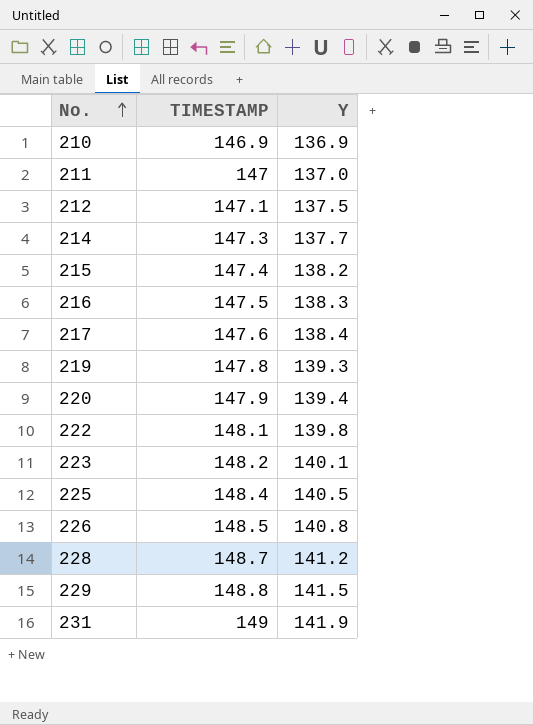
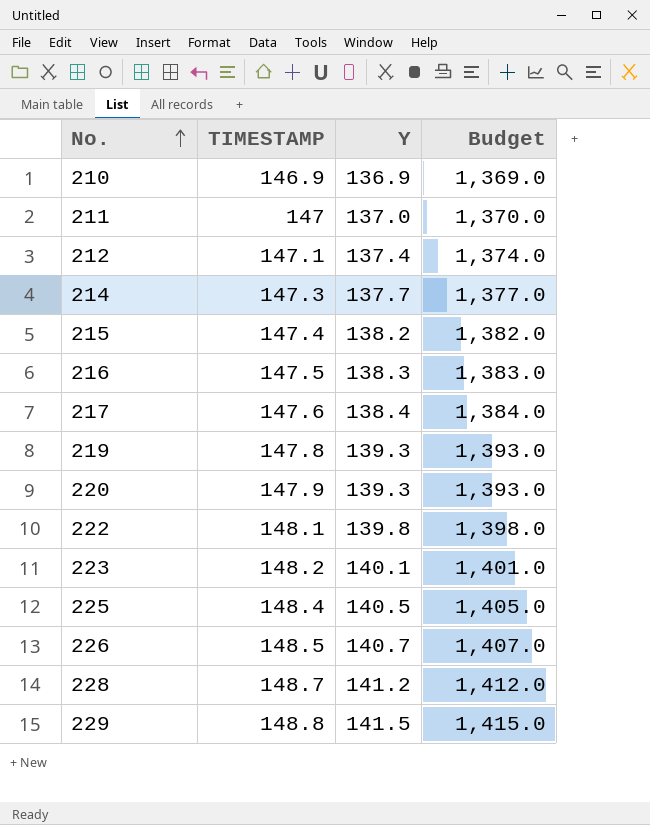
column Budget | formula: none -> [Y] * 10
row 231: 149 | 141.9 -> none
212 | Y: 137.5 -> 137.4
220 | Y: 139.4 -> 139.3
226 | Y: 140.8 -> 140.7

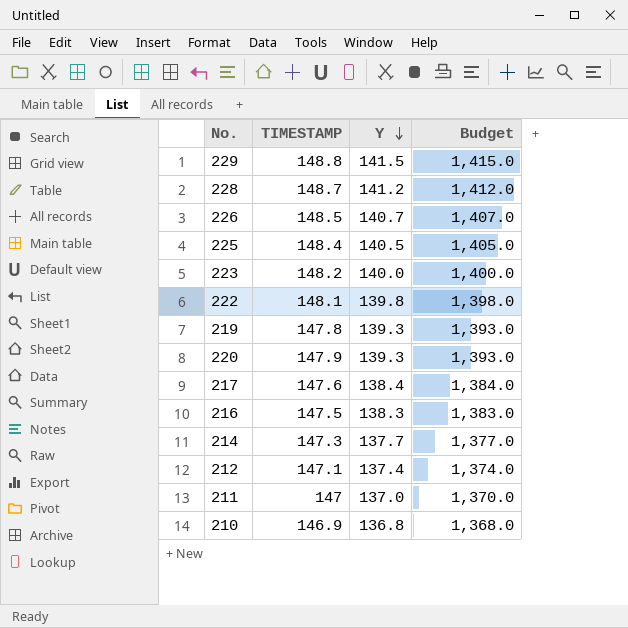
row order: No. ascending -> Y descending
row 215: 147.4 | 138.2 | 1,382.0 -> none
223 | Y: 140.1 -> 140.0
223 | Budget: 1,401.0 -> 1,400.0
210 | Y: 136.9 -> 136.8
210 | Budget: 1,369.0 -> 1,368.0

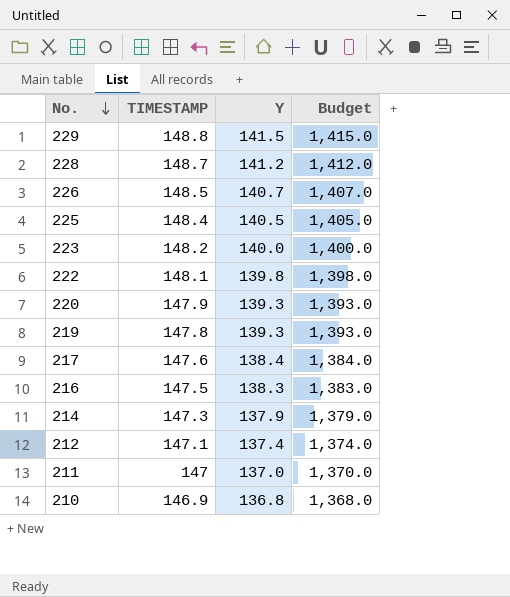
row order: Y descending -> No. descending
214 | Y: 137.7 -> 137.9
214 | Budget: 1,377.0 -> 1,379.0

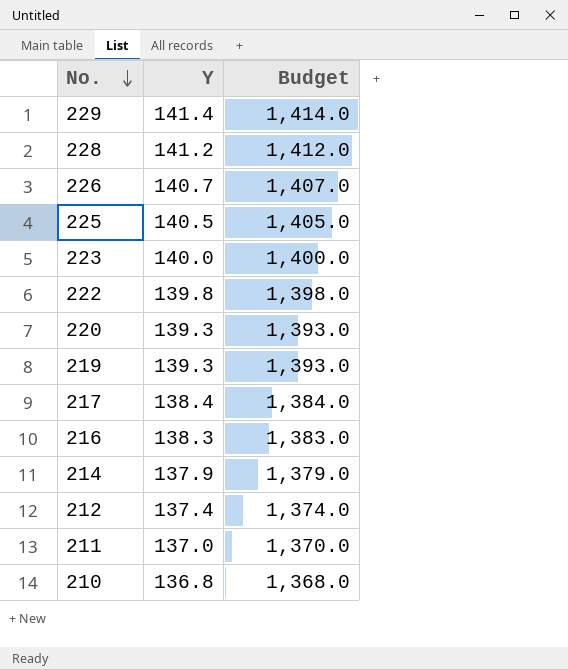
column TIMESTAMP | position: 2 -> none
229 | Y: 141.5 -> 141.4
229 | Budget: 1,415.0 -> 1,414.0

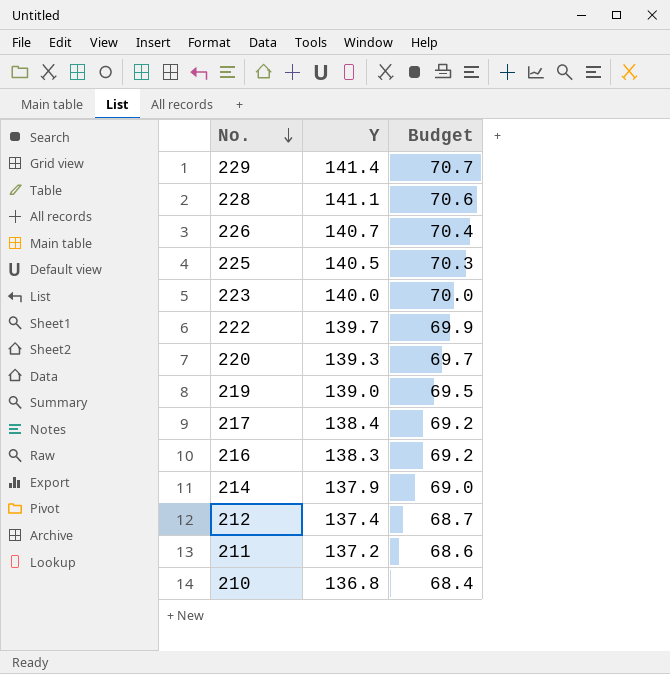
column Budget | formula: [Y] * 10 -> [Y] * 0.5
228 | Y: 141.2 -> 141.1
222 | Y: 139.8 -> 139.7
219 | Y: 139.3 -> 139.0
211 | Y: 137.0 -> 137.2

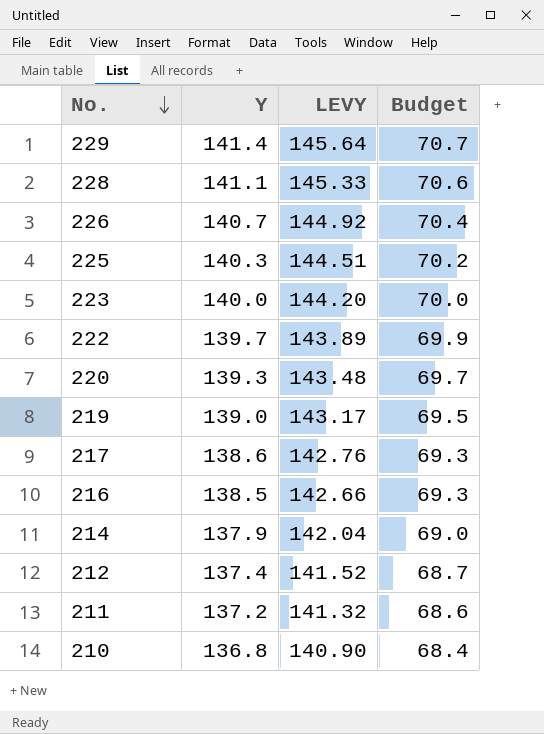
column LEVY | formula: none -> [Y] * 1.03
225 | Y: 140.5 -> 140.3
225 | Budget: 70.3 -> 70.2
217 | Y: 138.4 -> 138.6
217 | Budget: 69.2 -> 69.3
216 | Y: 138.3 -> 138.5
216 | Budget: 69.2 -> 69.3

